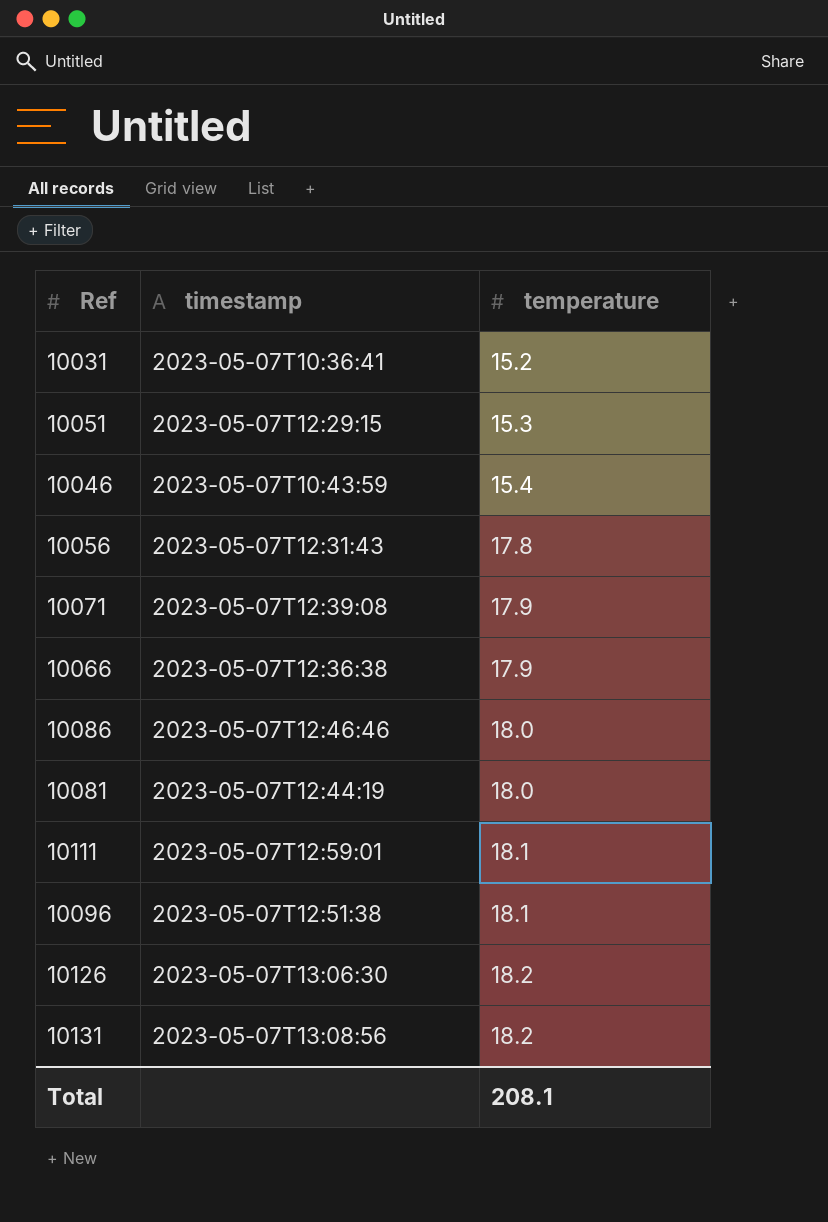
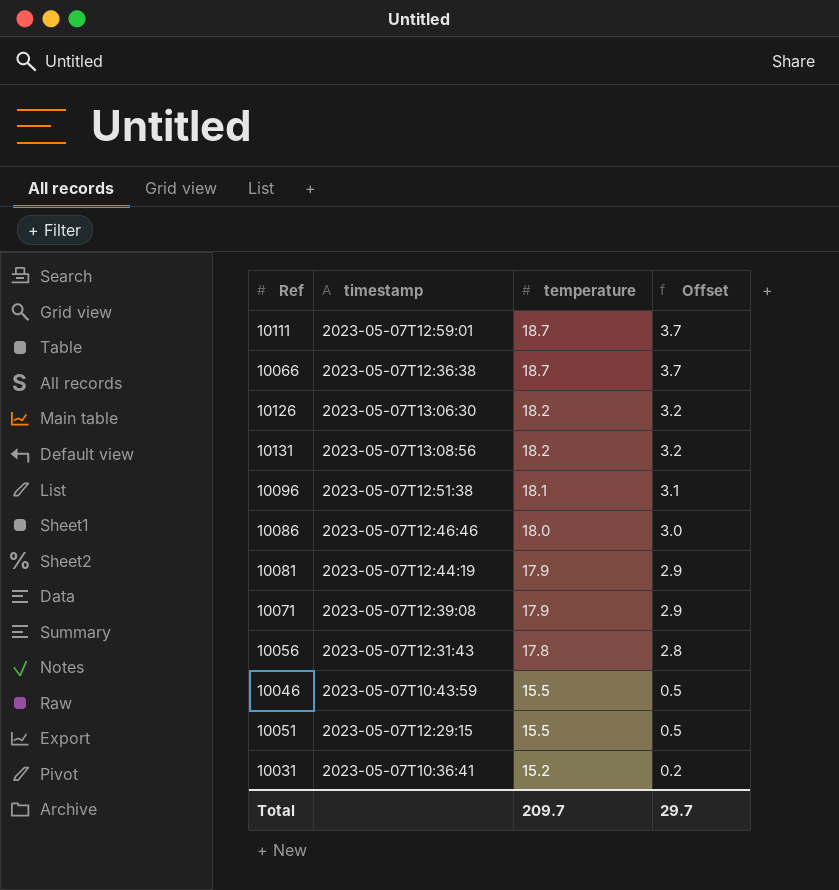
row order: temperature ascending -> temperature descending
column Offset | formula: none -> [temperature] - 15
10111 | temperature: 18.1 -> 18.7
10066 | temperature: 17.9 -> 18.7
10081 | temperature: 18.0 -> 17.9
10046 | temperature: 15.4 -> 15.5
10051 | temperature: 15.3 -> 15.5
Total | temperature: 208.1 -> 209.7

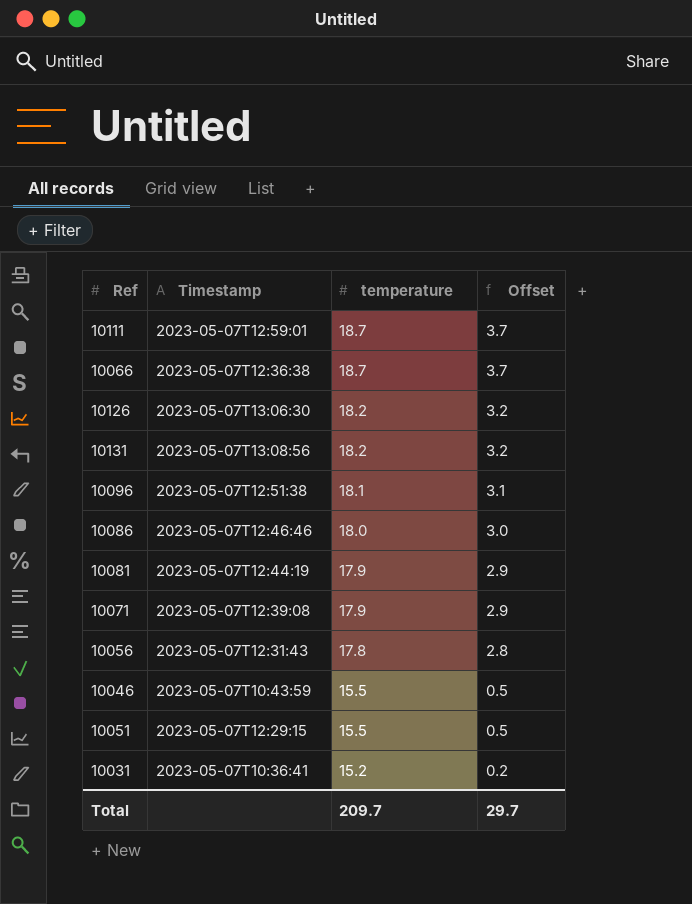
column name: timestamp -> Timestamp

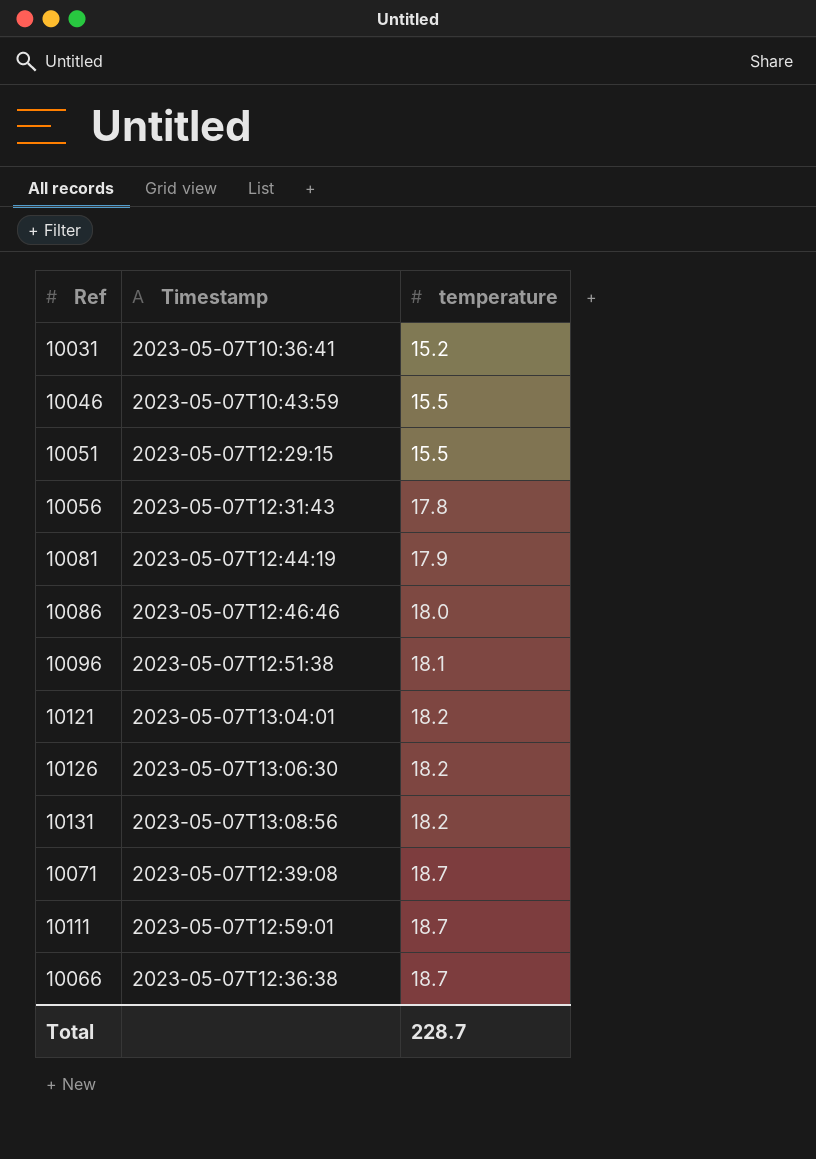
row order: temperature descending -> temperature ascending
column Offset | formula: [temperature] - 15 -> none
row 10121: none -> 2023-05-07T13:04:01 | 18.2
10071 | temperature: 17.9 -> 18.7
Total | temperature: 209.7 -> 228.7

